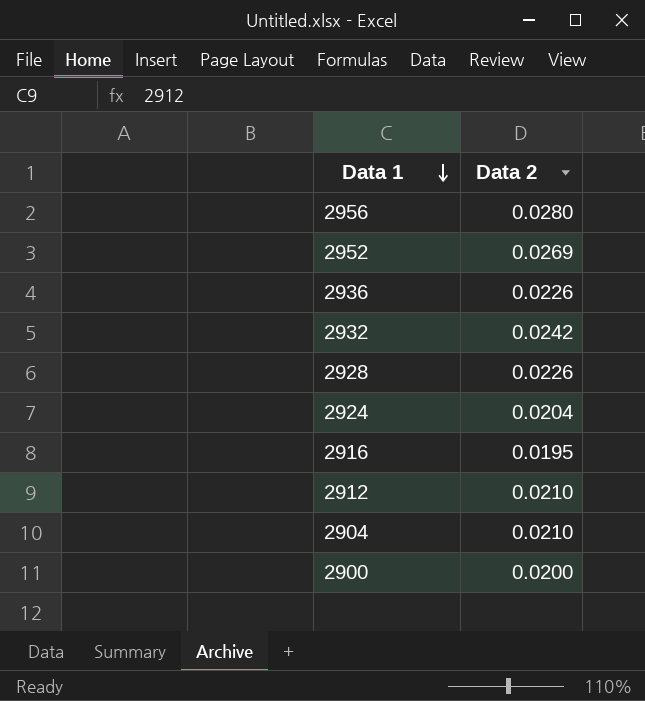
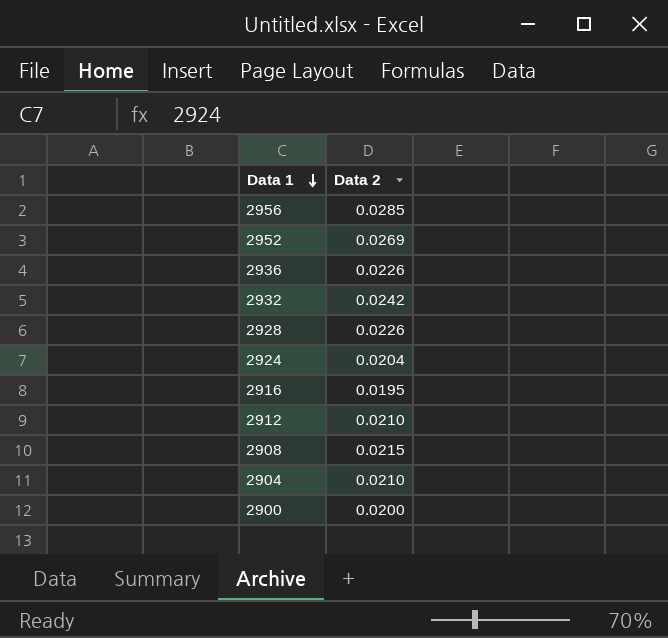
2956 | Data 2: 0.0280 -> 0.0285
row 2908: none -> 0.0215

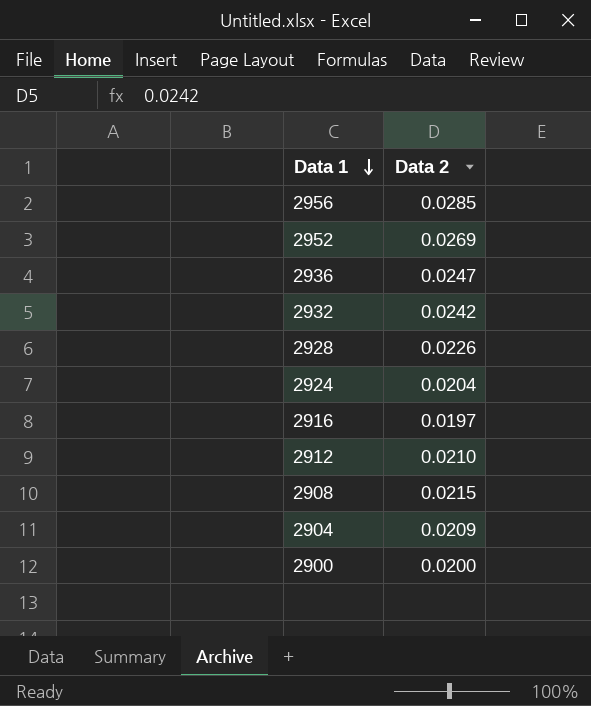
2936 | Data 2: 0.0226 -> 0.0247
2916 | Data 2: 0.0195 -> 0.0197
2904 | Data 2: 0.0210 -> 0.0209

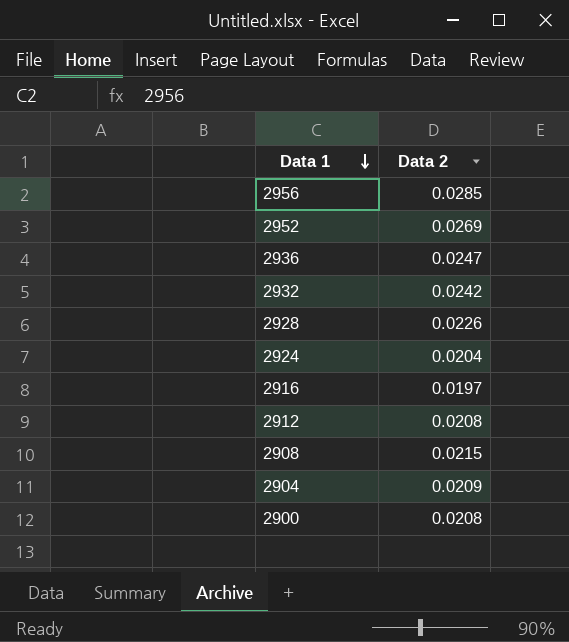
2912 | Data 2: 0.0210 -> 0.0208
2900 | Data 2: 0.0200 -> 0.0208

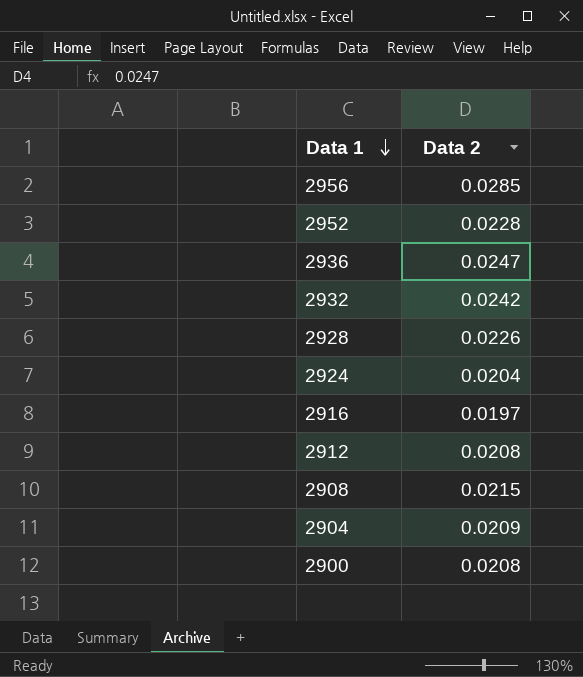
2952 | Data 2: 0.0269 -> 0.0228

